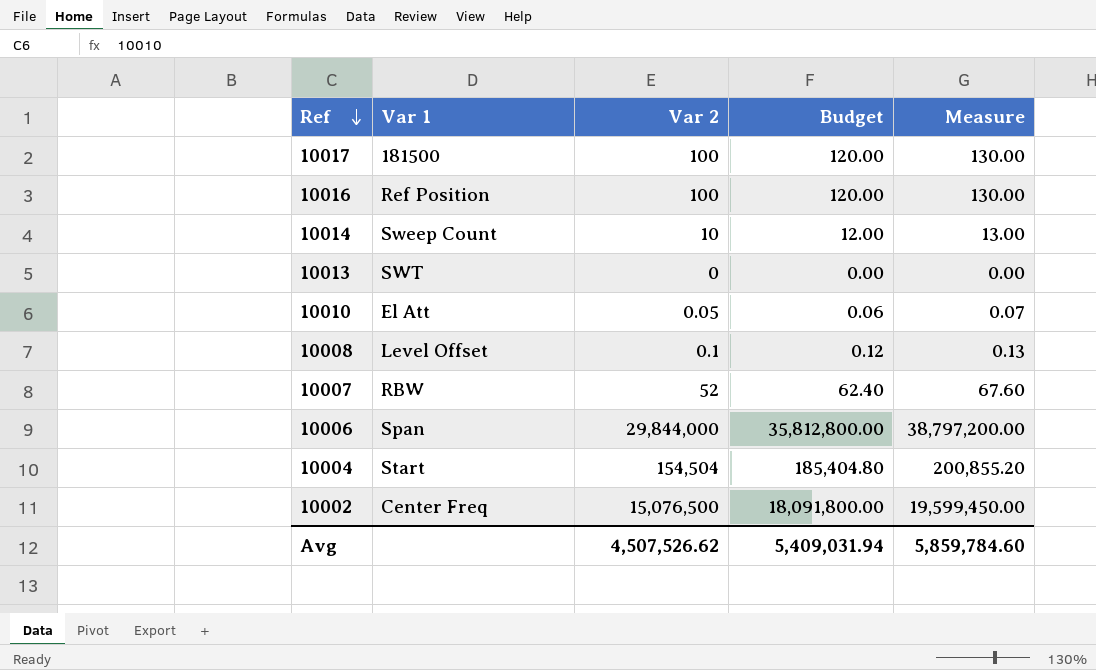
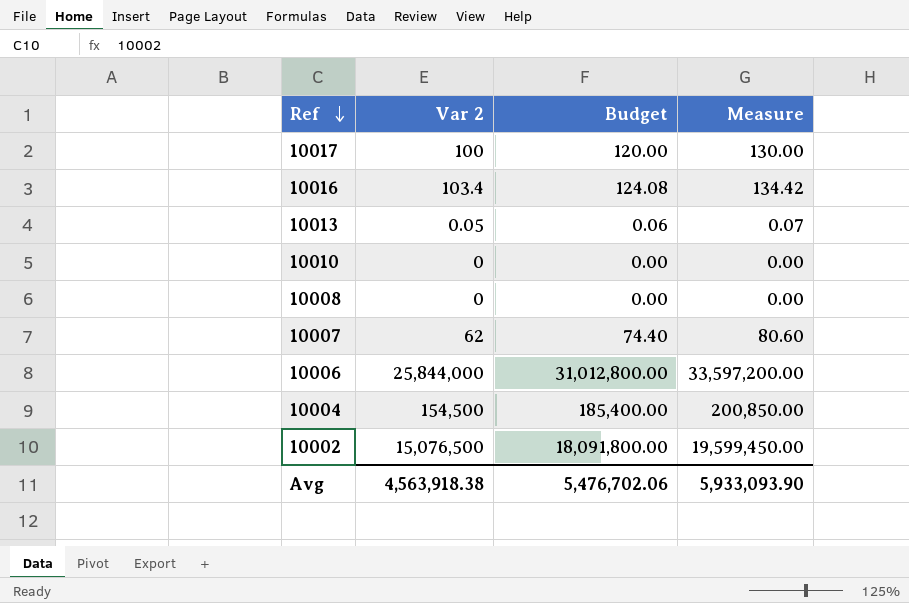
column Var 1 | position: 2 -> none
row 10014: Sweep Count | 10 | 12.00 | 13.00 -> none
10016 | Var 2: 100 -> 103.4
10016 | Budget: 120.00 -> 124.08
10016 | Measure: 130.00 -> 134.42
10013 | Var 2: 0 -> 0.05
10013 | Budget: 0.00 -> 0.06
10013 | Measure: 0.00 -> 0.07
10010 | Var 2: 0.05 -> 0
10010 | Budget: 0.06 -> 0.00
10010 | Measure: 0.07 -> 0.00
10008 | Var 2: 0.1 -> 0
10008 | Budget: 0.12 -> 0.00
10008 | Measure: 0.13 -> 0.00
10007 | Var 2: 52 -> 62
10007 | Budget: 62.40 -> 74.40
10007 | Measure: 67.60 -> 80.60
10006 | Var 2: 29,844,000 -> 25,844,000
10006 | Budget: 35,812,800.00 -> 31,012,800.00
10006 | Measure: 38,797,200.00 -> 33,597,200.00
10004 | Var 2: 154,504 -> 154,500
10004 | Budget: 185,404.80 -> 185,400.00
10004 | Measure: 200,855.20 -> 200,850.00
Avg | Var 2: 4,507,526.62 -> 4,563,918.38
Avg | Budget: 5,409,031.94 -> 5,476,702.06
Avg | Measure: 5,859,784.60 -> 5,933,093.90

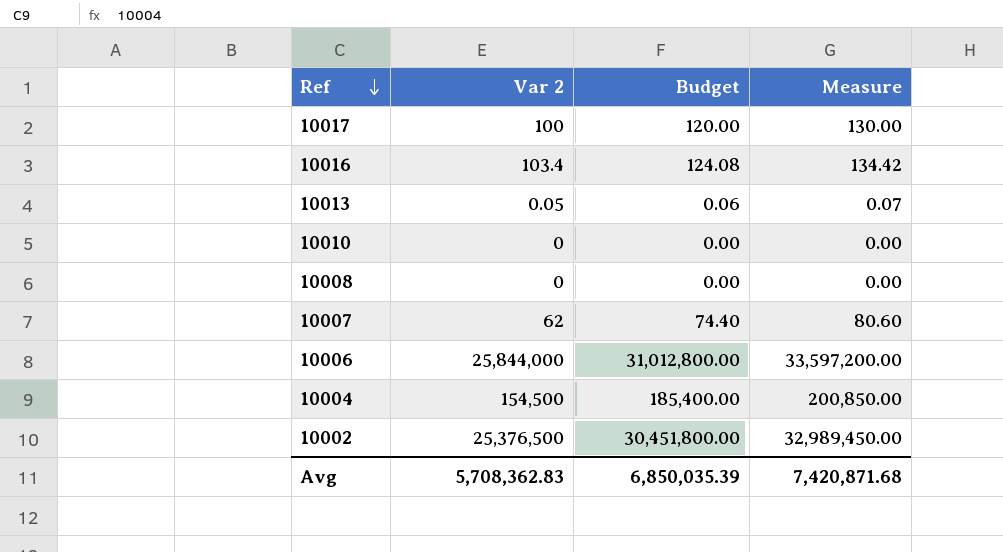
10002 | Var 2: 15,076,500 -> 25,376,500
10002 | Budget: 18,091,800.00 -> 30,451,800.00
10002 | Measure: 19,599,450.00 -> 32,989,450.00
Avg | Var 2: 4,563,918.38 -> 5,708,362.83
Avg | Budget: 5,476,702.06 -> 6,850,035.39
Avg | Measure: 5,933,093.90 -> 7,420,871.68

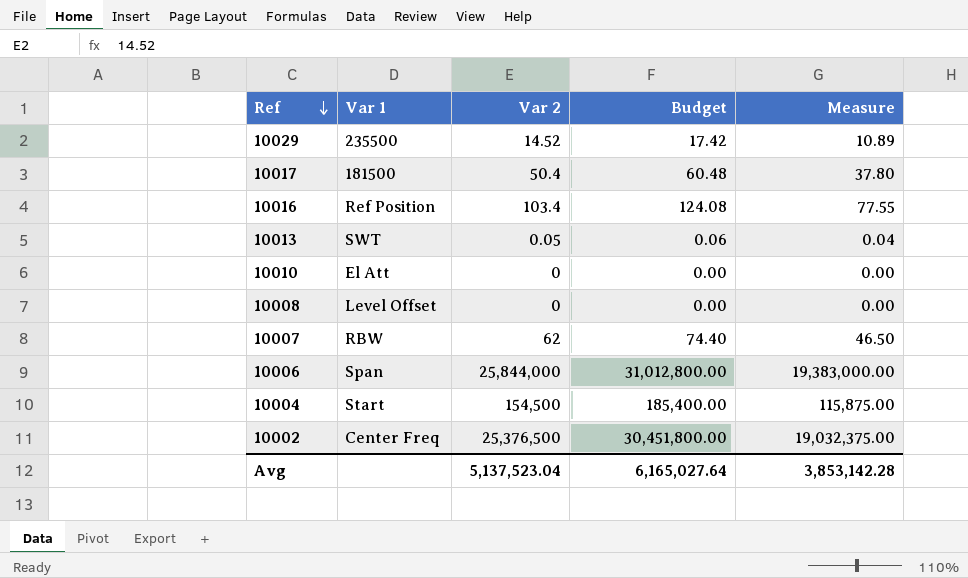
column Var 1 | position: none -> 2
column Measure | formula: [Var 2] * 1.3 -> [Var 2] * 0.75
row 10029: none -> 235500 | 14.52 | 17.42 | 10.89
10017 | Var 2: 100 -> 50.4
10017 | Budget: 120.00 -> 60.48
Avg | Var 2: 5,708,362.83 -> 5,137,523.04
Avg | Budget: 6,850,035.39 -> 6,165,027.64
Avg | Measure: 7,420,871.68 -> 3,853,142.28

